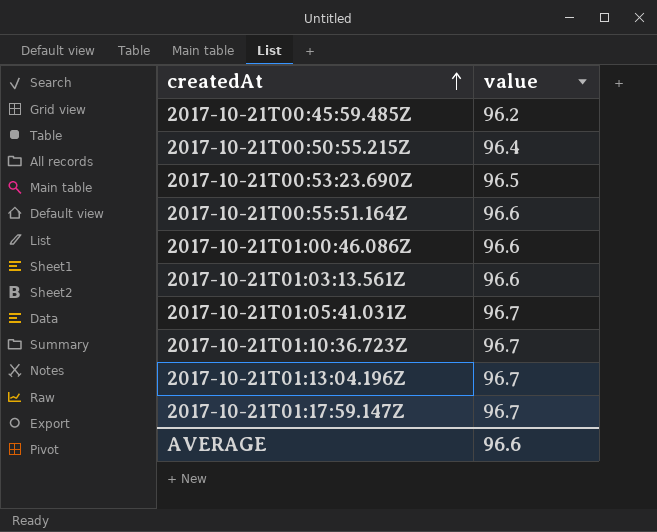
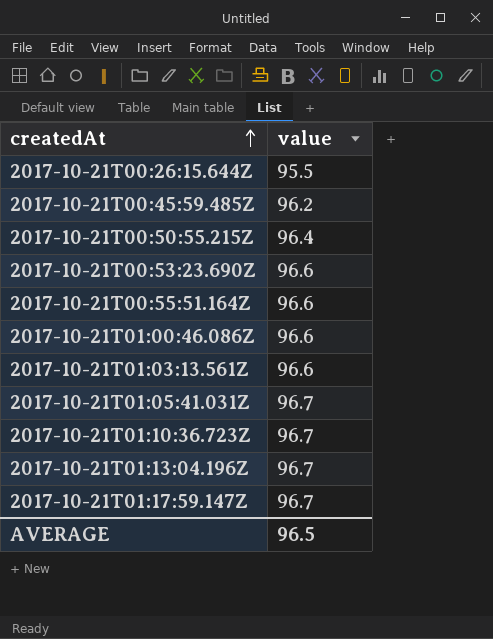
row 2017-10-21T00:26:15.644Z: none -> 95.5
2017-10-21T00:53:23.690Z | value: 96.5 -> 96.6
AVERAGE | value: 96.6 -> 96.5

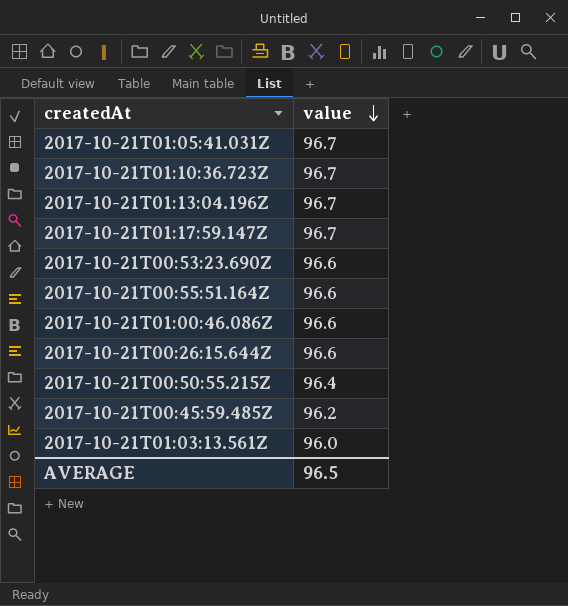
row order: createdAt ascending -> value descending
2017-10-21T00:26:15.644Z | value: 95.5 -> 96.6
2017-10-21T01:03:13.561Z | value: 96.6 -> 96.0

